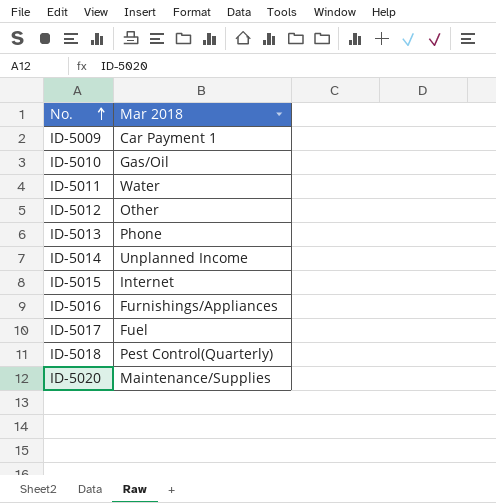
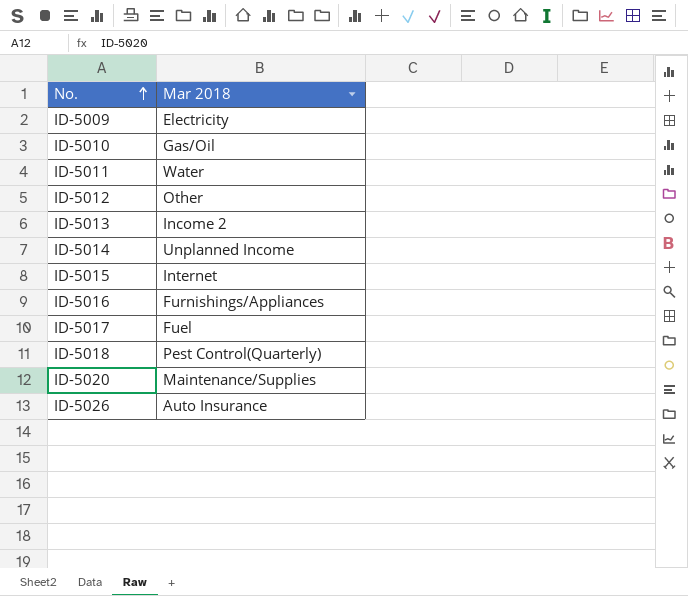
ID-5009 | Mar 2018: Car Payment 1 -> Electricity
ID-5013 | Mar 2018: Phone -> Income 2
row ID-5026: none -> Auto Insurance

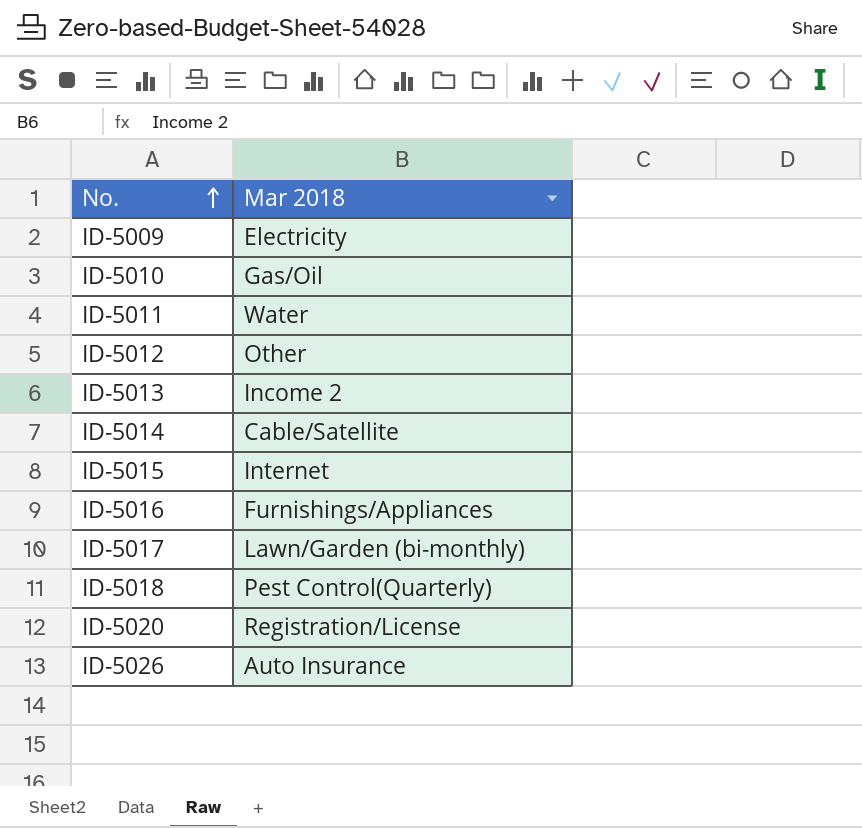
ID-5014 | Mar 2018: Unplanned Income -> Cable/Satellite
ID-5017 | Mar 2018: Fuel -> Lawn/Garden (bi-monthly)
ID-5020 | Mar 2018: Maintenance/Supplies -> Registration/License

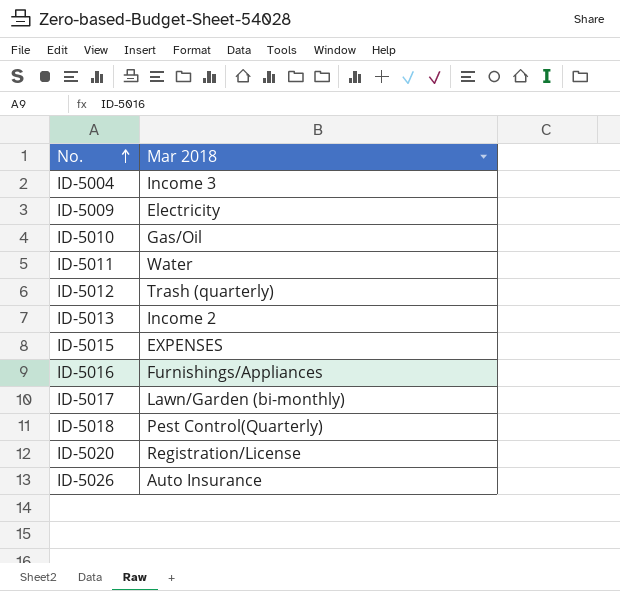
row ID-5014: Cable/Satellite -> none
row ID-5004: none -> Income 3
ID-5012 | Mar 2018: Other -> Trash (quarterly)
ID-5015 | Mar 2018: Internet -> EXPENSES

